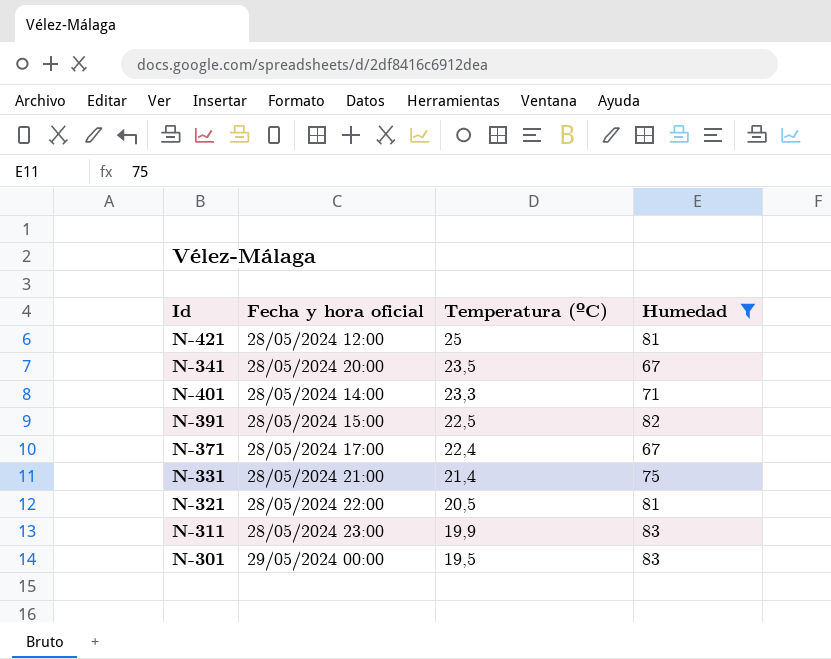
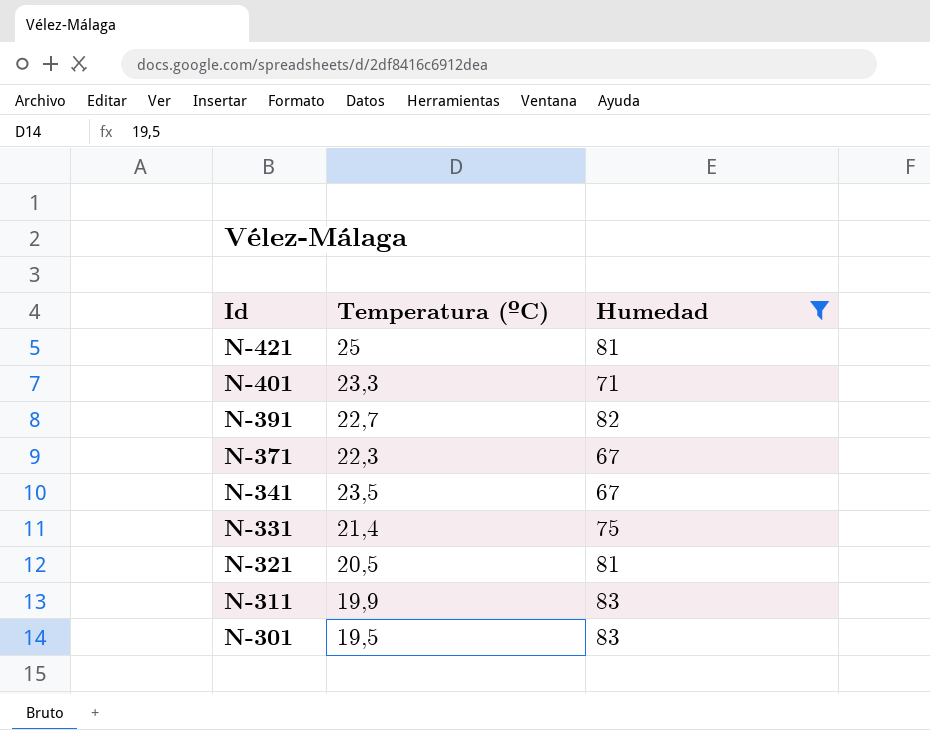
row order: Temperatura (ºC) descending -> Id descending
column Fecha y hora oficial | position: 2 -> none
N-391 | Temperatura (ºC): 22,5 -> 22,7
N-371 | Temperatura (ºC): 22,4 -> 22,3

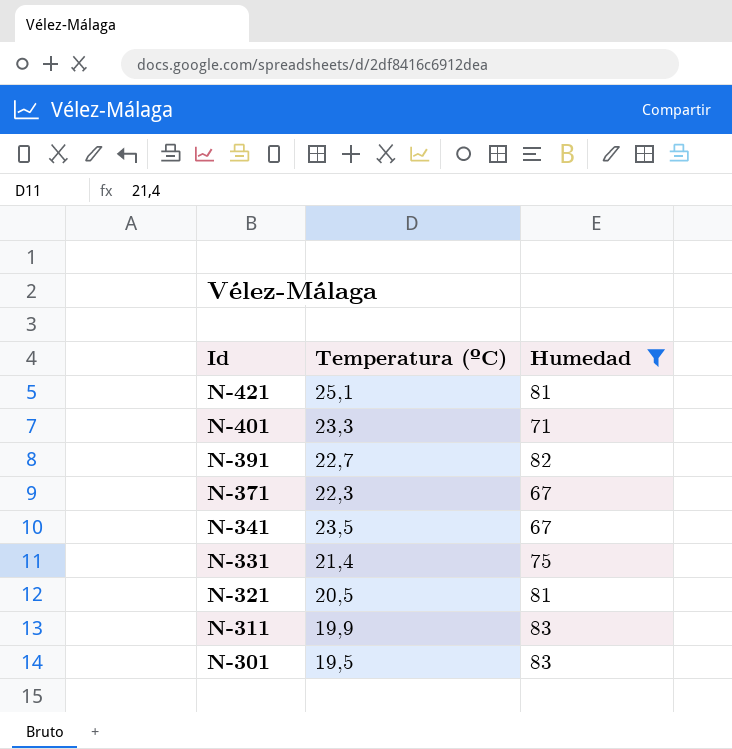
N-421 | Temperatura (ºC): 25 -> 25,1

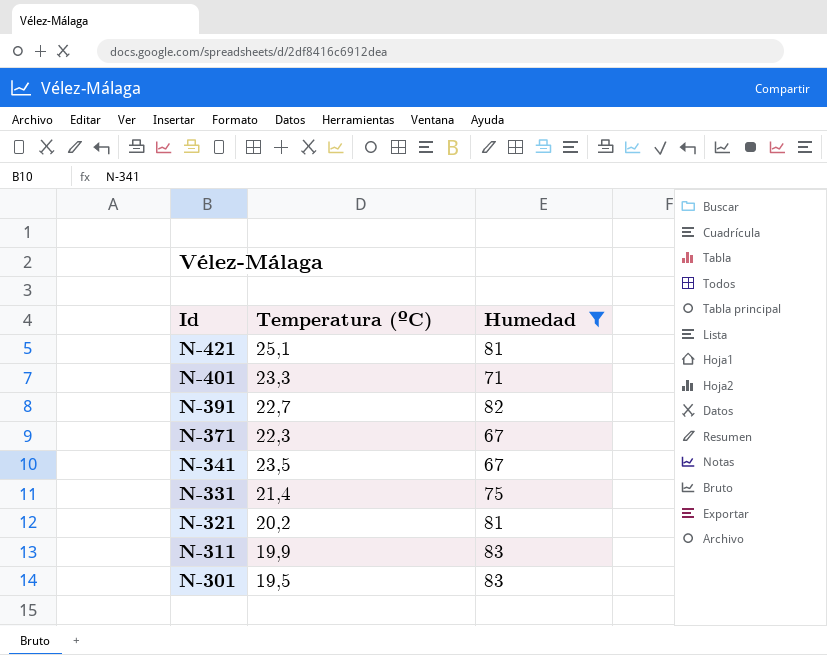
N-321 | Temperatura (ºC): 20,5 -> 20,2

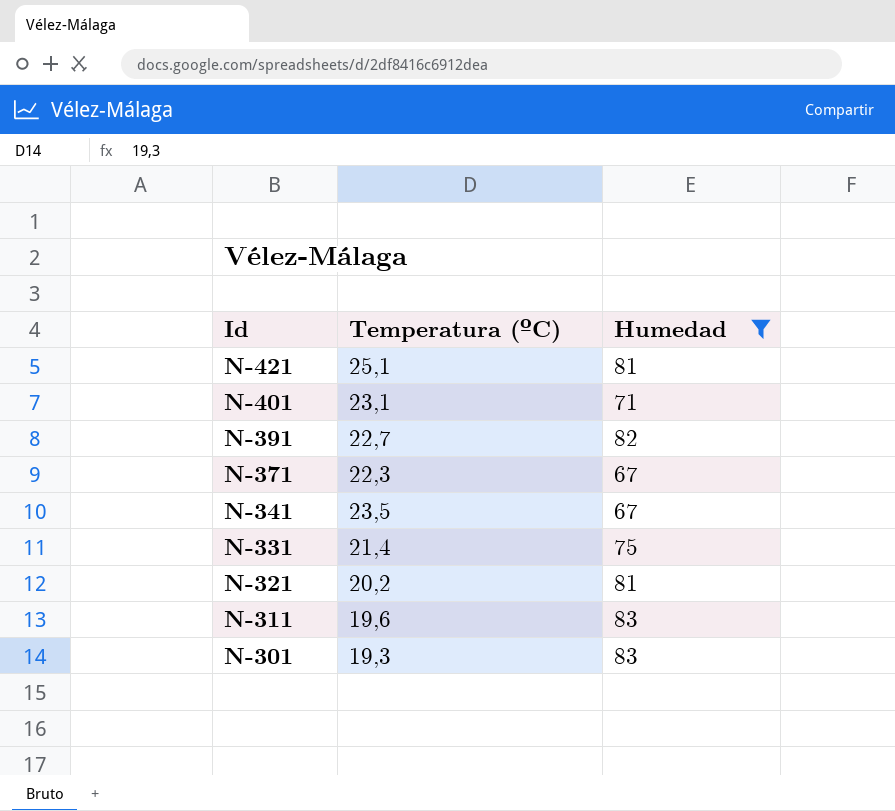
N-401 | Temperatura (ºC): 23,3 -> 23,1
N-311 | Temperatura (ºC): 19,9 -> 19,6
N-301 | Temperatura (ºC): 19,5 -> 19,3

